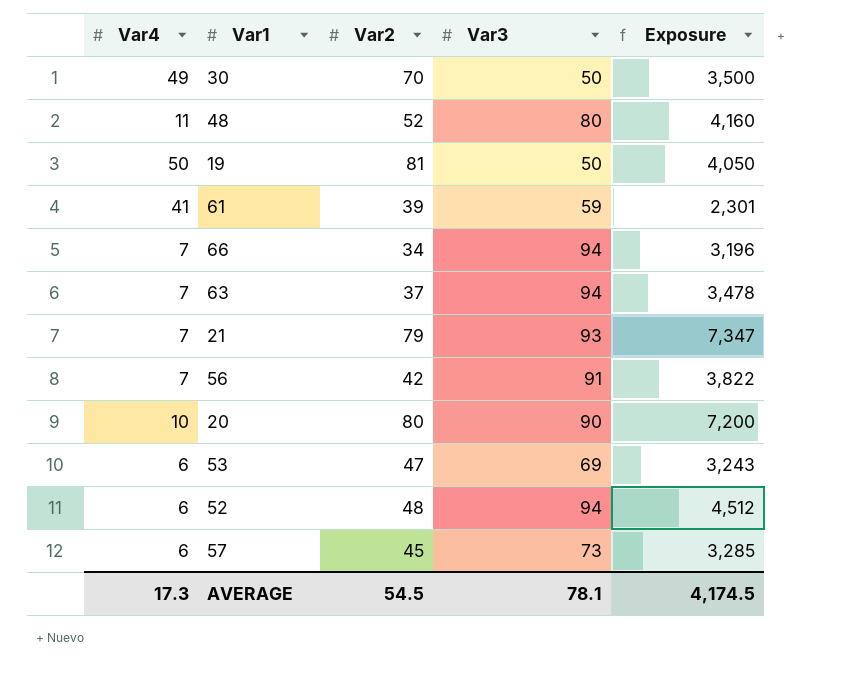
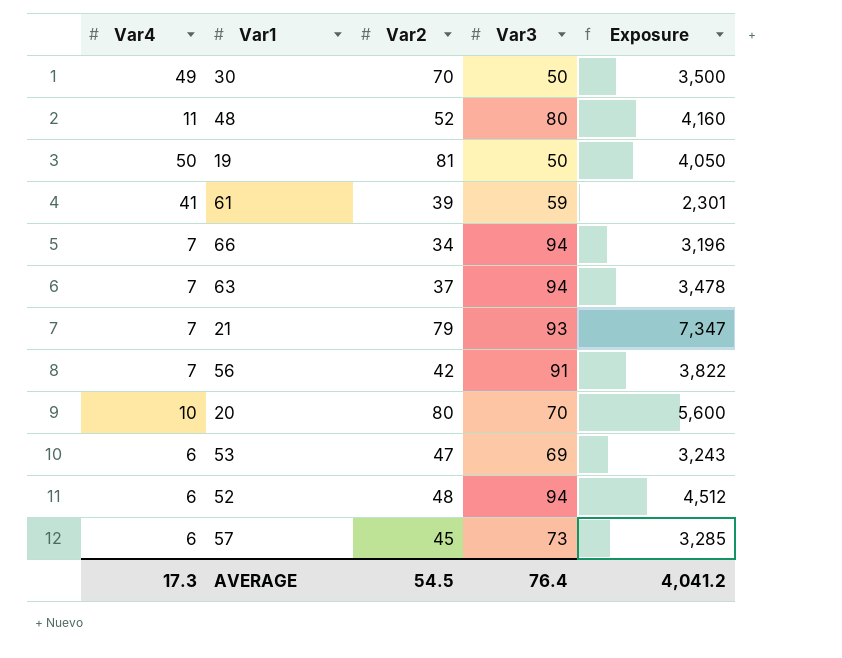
20 | Var3: 90 -> 70
20 | Exposure: 7,200 -> 5,600
AVERAGE | Var3: 78.1 -> 76.4
AVERAGE | Exposure: 4,174.5 -> 4,041.2

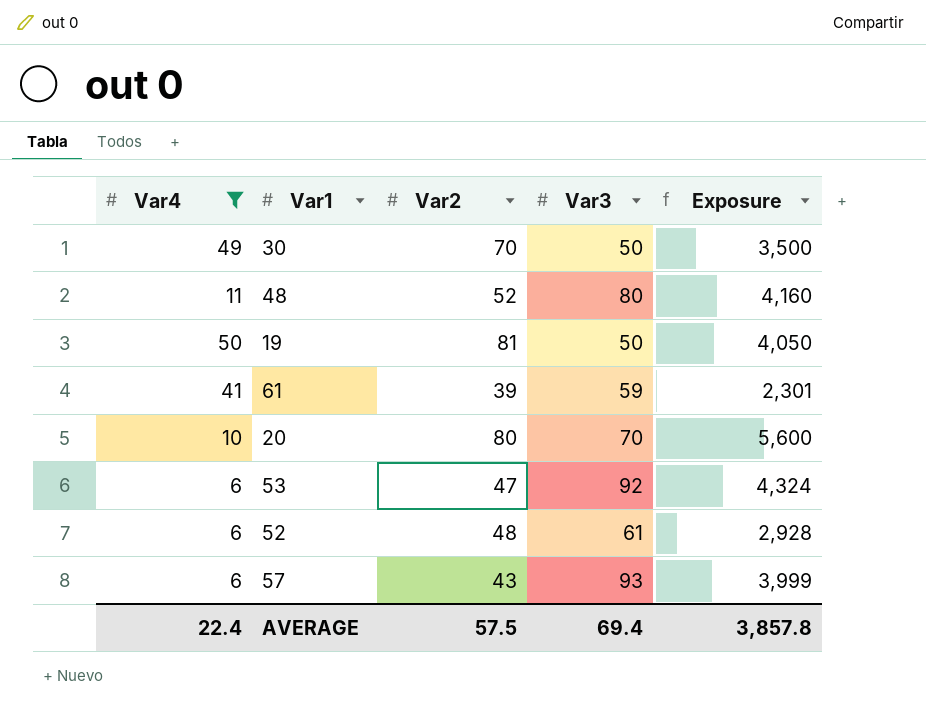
filter: none -> Var4 != 7
53 | Var3: 69 -> 92
53 | Exposure: 3,243 -> 4,324
52 | Var3: 94 -> 61
52 | Exposure: 4,512 -> 2,928
57 | Var2: 45 -> 43
57 | Var3: 73 -> 93
57 | Exposure: 3,285 -> 3,999
AVERAGE | Var4: 17.3 -> 22.4
AVERAGE | Var2: 54.5 -> 57.5
AVERAGE | Var3: 76.4 -> 69.4
AVERAGE | Exposure: 4,041.2 -> 3,857.8

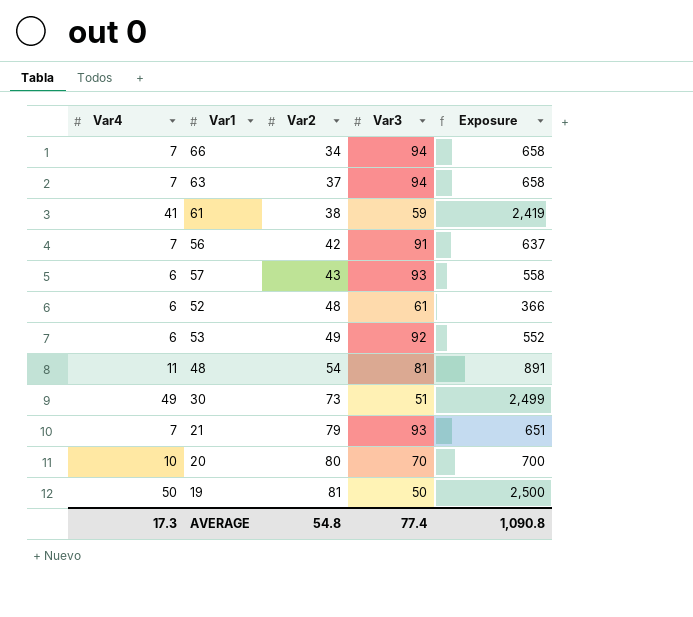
filter: Var4 != 7 -> none
row order: none -> Var2 ascending
column Exposure | formula: [Var2] * [Var3] -> [Var4] * [Var3]
61 | Var2: 39 -> 38
53 | Var2: 47 -> 49
48 | Var2: 52 -> 54
48 | Var3: 80 -> 81
30 | Var2: 70 -> 73
30 | Var3: 50 -> 51
AVERAGE | Var4: 22.4 -> 17.3
AVERAGE | Var2: 57.5 -> 54.8
AVERAGE | Var3: 69.4 -> 77.4
AVERAGE | Exposure: 3,857.8 -> 1,090.8

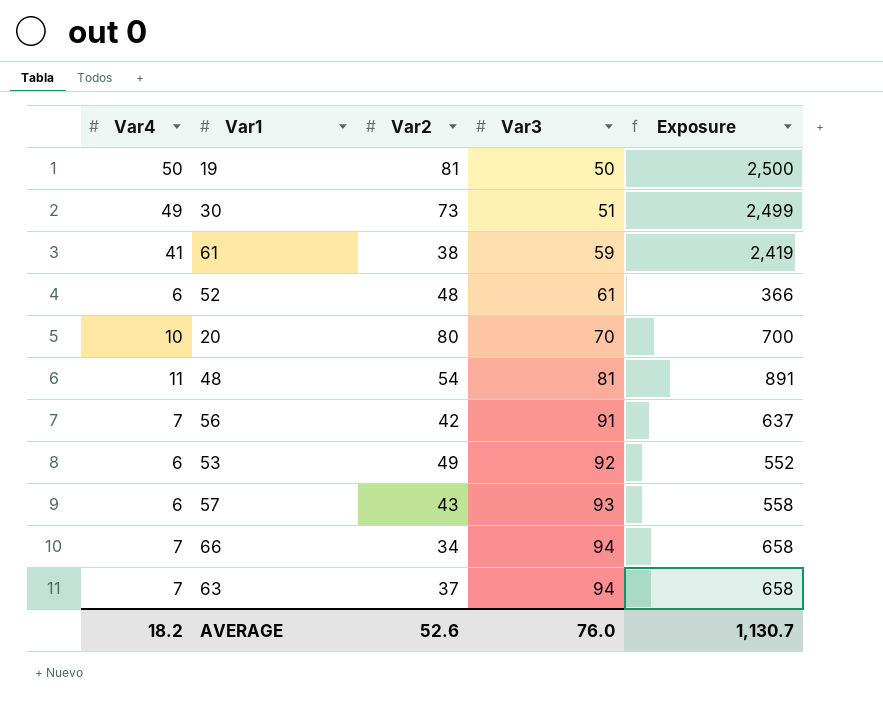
row order: Var2 ascending -> Var3 ascending
row 21: 7 | 79 | 93 | 651 -> none
AVERAGE | Var4: 17.3 -> 18.2
AVERAGE | Var2: 54.8 -> 52.6
AVERAGE | Var3: 77.4 -> 76.0
AVERAGE | Exposure: 1,090.8 -> 1,130.7

